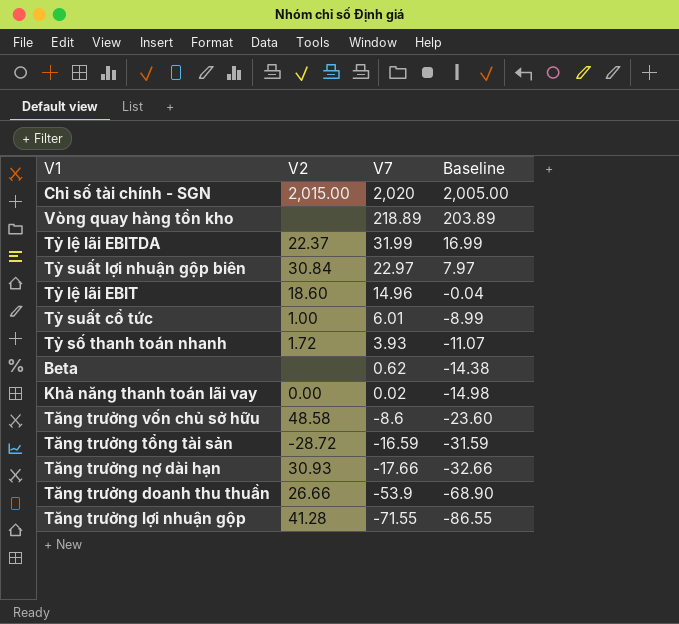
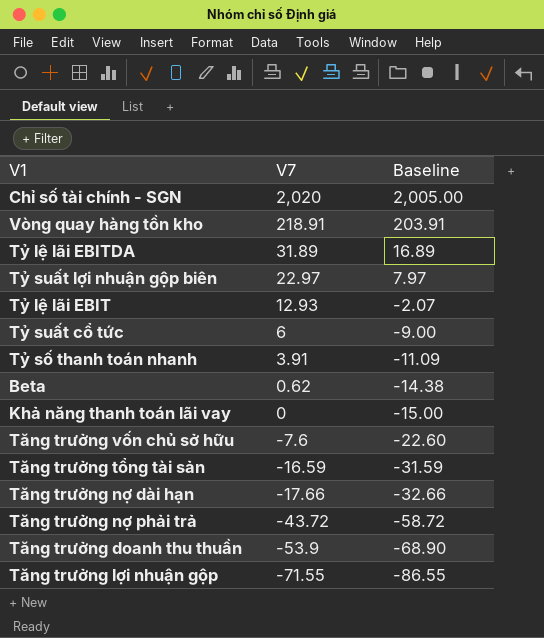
column V2 | position: 2 -> none
Vòng quay hàng tồn kho | V7: 218.89 -> 218.91
Vòng quay hàng tồn kho | Baseline: 203.89 -> 203.91
Tỷ lệ lãi EBITDA | V7: 31.99 -> 31.89
Tỷ lệ lãi EBITDA | Baseline: 16.99 -> 16.89
Tỷ lệ lãi EBIT | V7: 14.96 -> 12.93
Tỷ lệ lãi EBIT | Baseline: -0.04 -> -2.07
Tỷ suất cổ tức | V7: 6.01 -> 6
Tỷ suất cổ tức | Baseline: -8.99 -> -9.00
Tỷ số thanh toán nhanh | V7: 3.93 -> 3.91
Tỷ số thanh toán nhanh | Baseline: -11.07 -> -11.09
Khả năng thanh toán lãi vay | V7: 0.02 -> 0
Khả năng thanh toán lãi vay | Baseline: -14.98 -> -15.00
Tăng trưởng vốn chủ sở hữu | V7: -8.6 -> -7.6
Tăng trưởng vốn chủ sở hữu | Baseline: -23.60 -> -22.60
row Tăng trưởng nợ phải trả: none -> -43.72 | -58.72

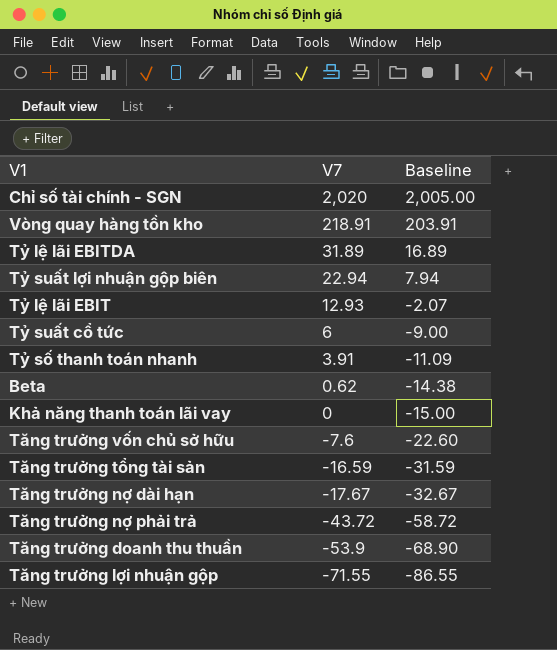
Tỷ suất lợi nhuận gộp biên | V7: 22.97 -> 22.94
Tỷ suất lợi nhuận gộp biên | Baseline: 7.97 -> 7.94
Tăng trưởng nợ dài hạn | V7: -17.66 -> -17.67
Tăng trưởng nợ dài hạn | Baseline: -32.66 -> -32.67

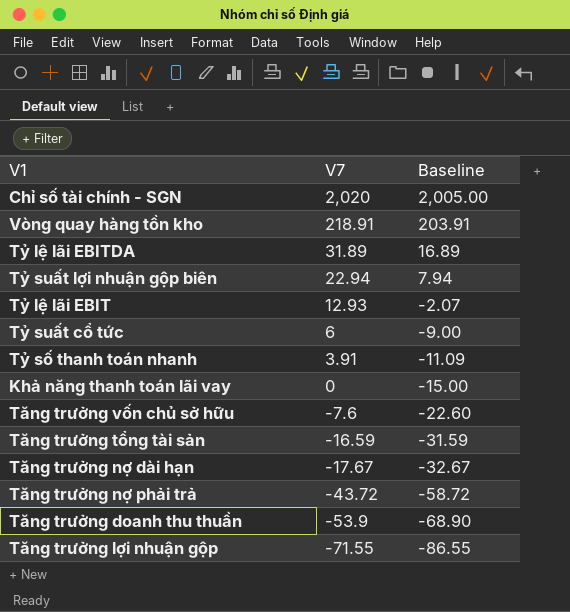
row Beta: 0.62 | -14.38 -> none

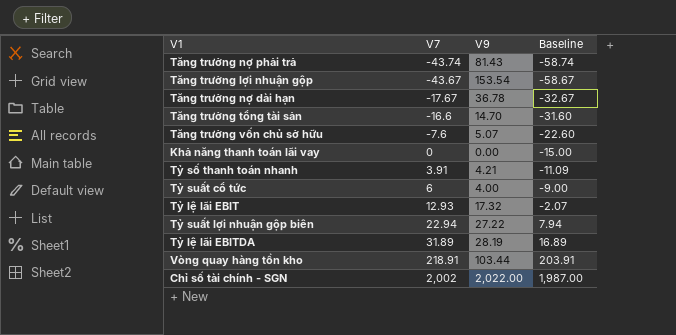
row order: V7 descending -> V7 ascending
column V9 | position: none -> 3
row Tăng trưởng doanh thu thuần: -53.9 | -68.90 -> none
Tăng trưởng nợ phải trả | V7: -43.72 -> -43.74
Tăng trưởng nợ phải trả | Baseline: -58.72 -> -58.74
Tăng trưởng lợi nhuận gộp | V7: -71.55 -> -43.67
Tăng trưởng lợi nhuận gộp | Baseline: -86.55 -> -58.67
Tăng trưởng tổng tài sản | V7: -16.59 -> -16.6
Tăng trưởng tổng tài sản | Baseline: -31.59 -> -31.60
Chỉ số tài chính - SGN | V7: 2,020 -> 2,002
Chỉ số tài chính - SGN | Baseline: 2,005.00 -> 1,987.00

